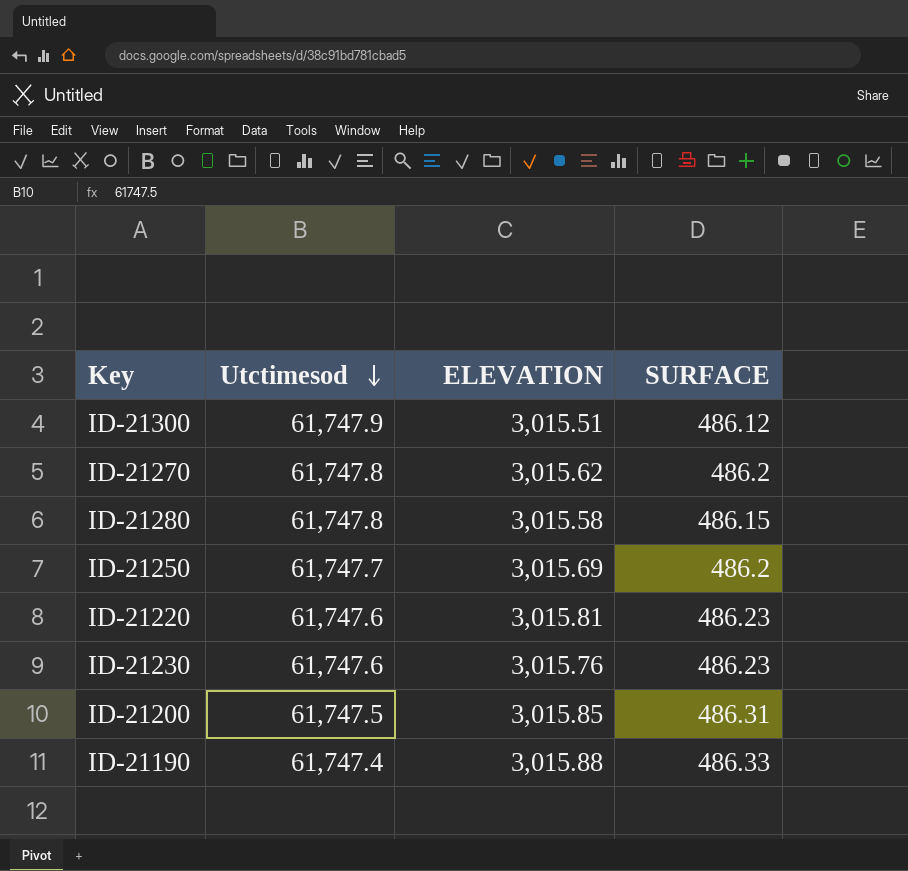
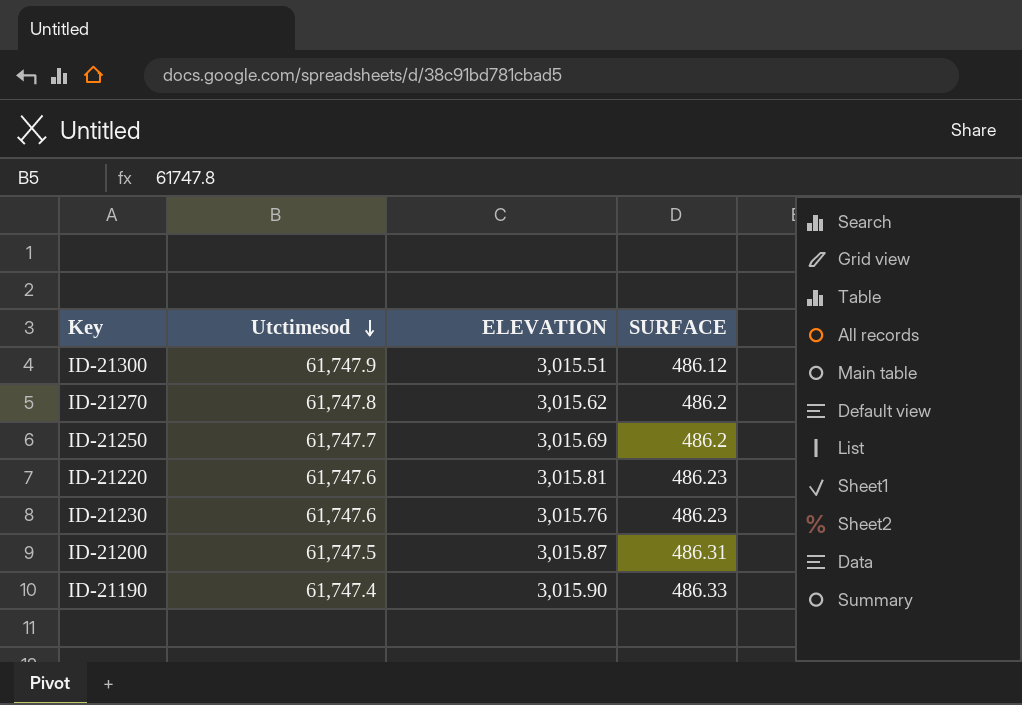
row ID-21280: 61,747.8 | 3,015.58 | 486.15 -> none
ID-21200 | ELEVATION: 3,015.85 -> 3,015.87
ID-21190 | ELEVATION: 3,015.88 -> 3,015.90

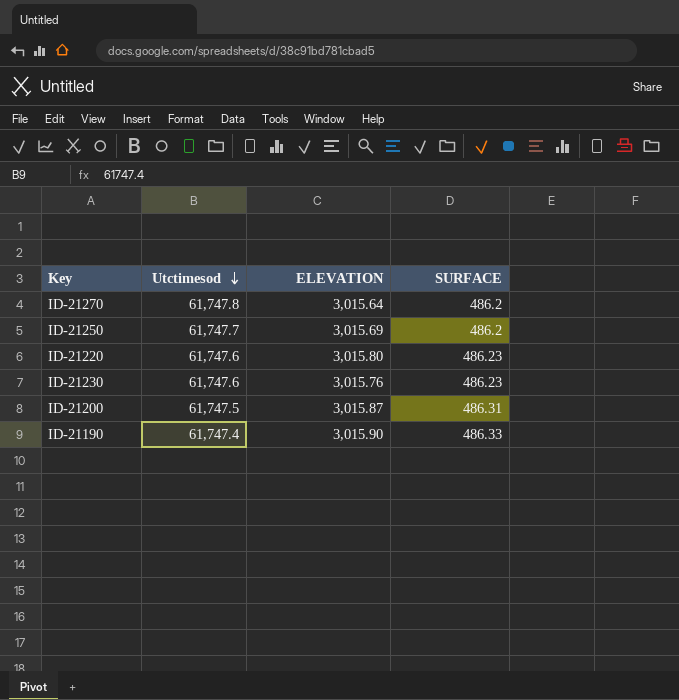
row ID-21300: 61,747.9 | 3,015.51 | 486.12 -> none
ID-21270 | ELEVATION: 3,015.62 -> 3,015.64
ID-21220 | ELEVATION: 3,015.81 -> 3,015.80

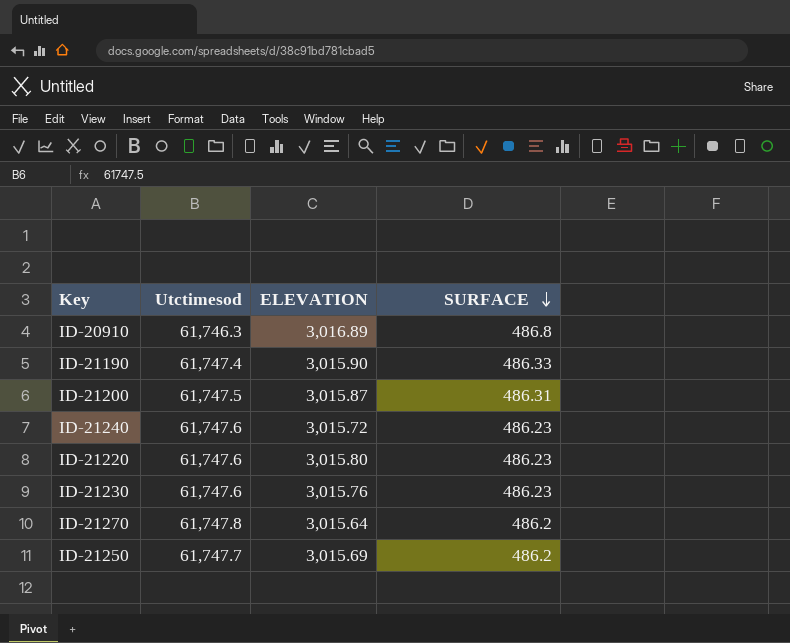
row order: Utctimesod descending -> SURFACE descending
row ID-20910: none -> 61,746.3 | 3,016.89 | 486.8
row ID-21240: none -> 61,747.6 | 3,015.72 | 486.23

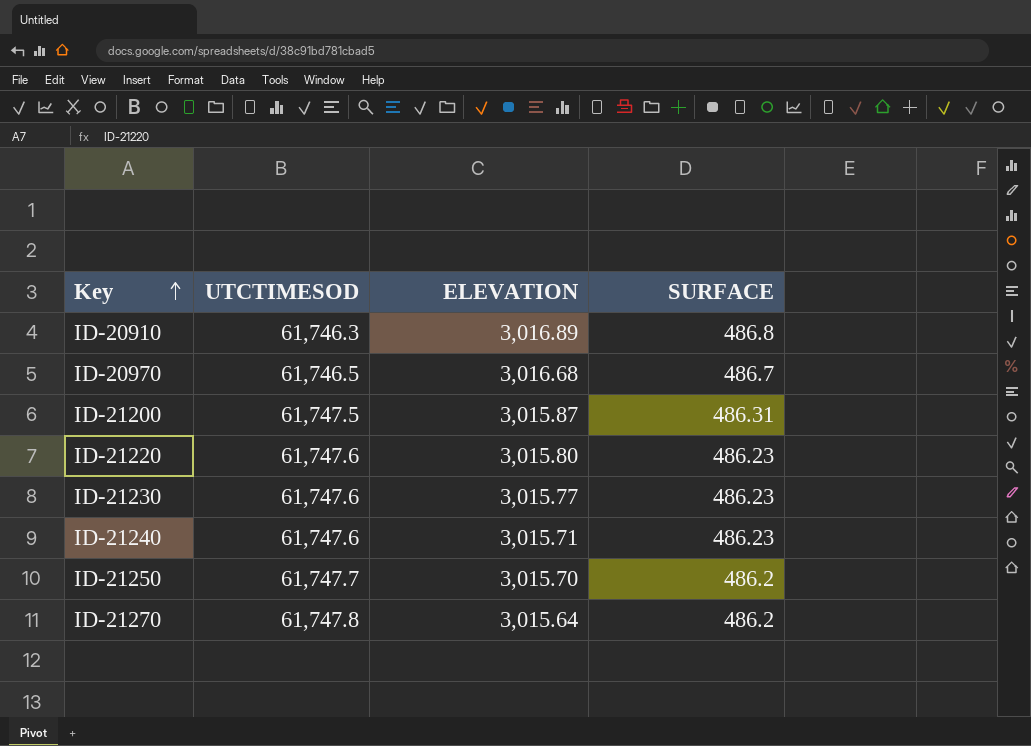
row order: SURFACE descending -> Key ascending
column name: Utctimesod -> UTCTIMESOD
row ID-21190: 61,747.4 | 3,015.90 | 486.33 -> none
row ID-20970: none -> 61,746.5 | 3,016.68 | 486.7
ID-21230 | ELEVATION: 3,015.76 -> 3,015.77
ID-21240 | ELEVATION: 3,015.72 -> 3,015.71
ID-21250 | ELEVATION: 3,015.69 -> 3,015.70

